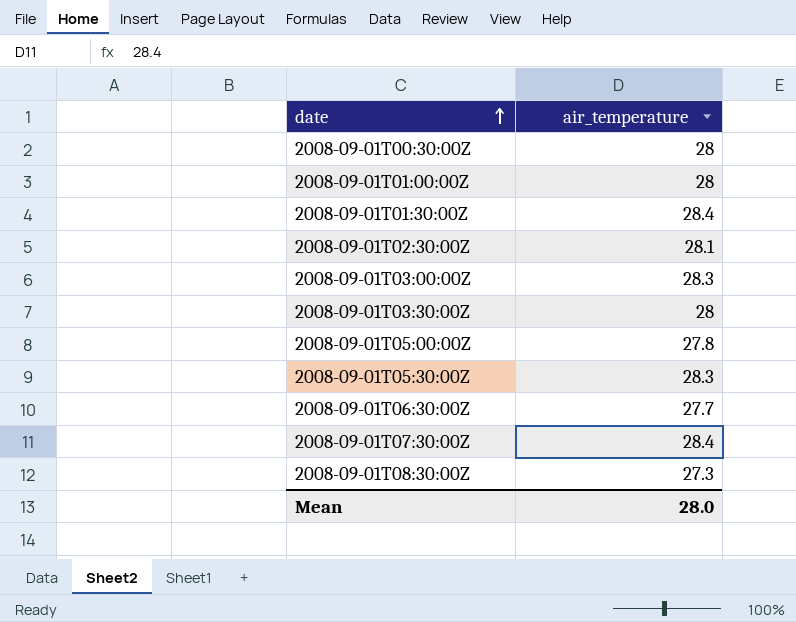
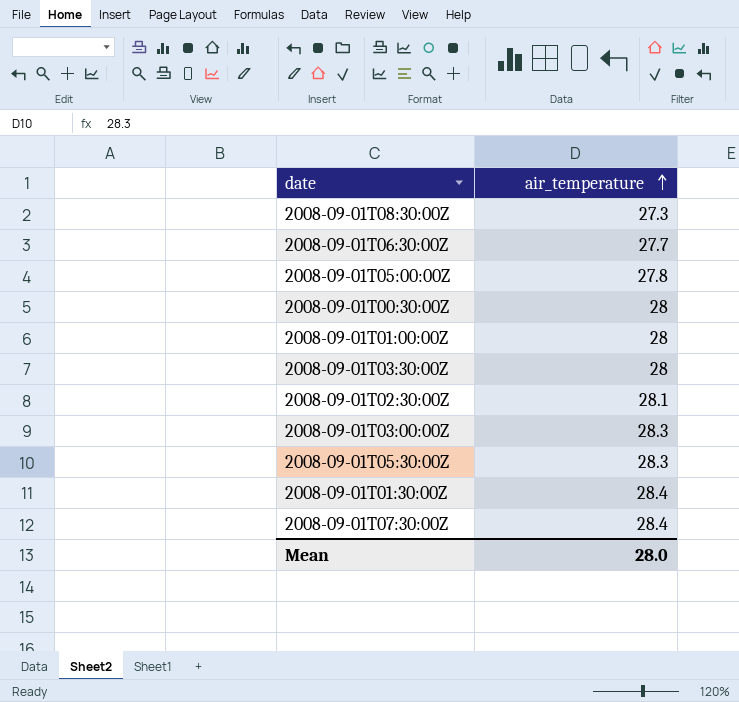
row order: date ascending -> air_temperature ascending

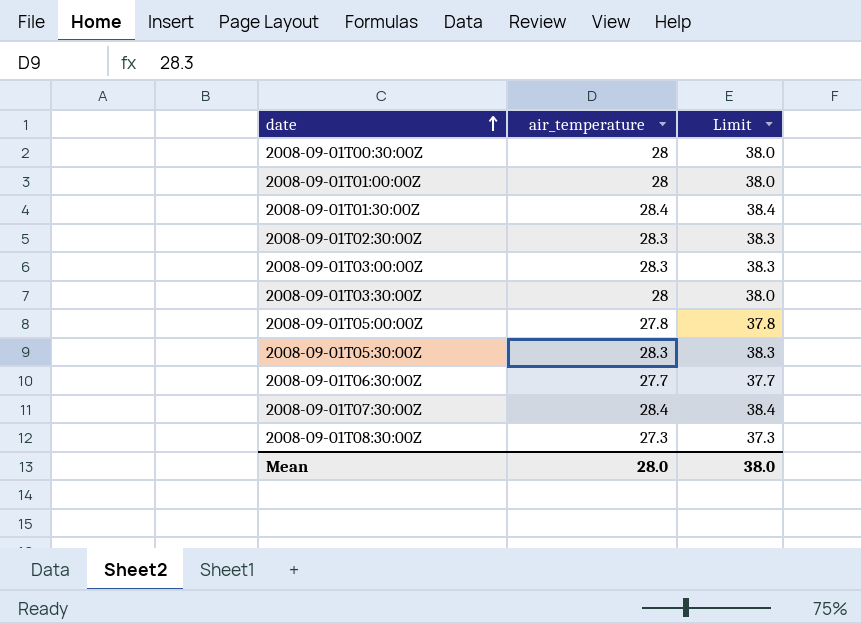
row order: air_temperature ascending -> date ascending
column Limit | formula: none -> [air_temperature] + 10
2008-09-01T02:30:00Z | air_temperature: 28.1 -> 28.3

